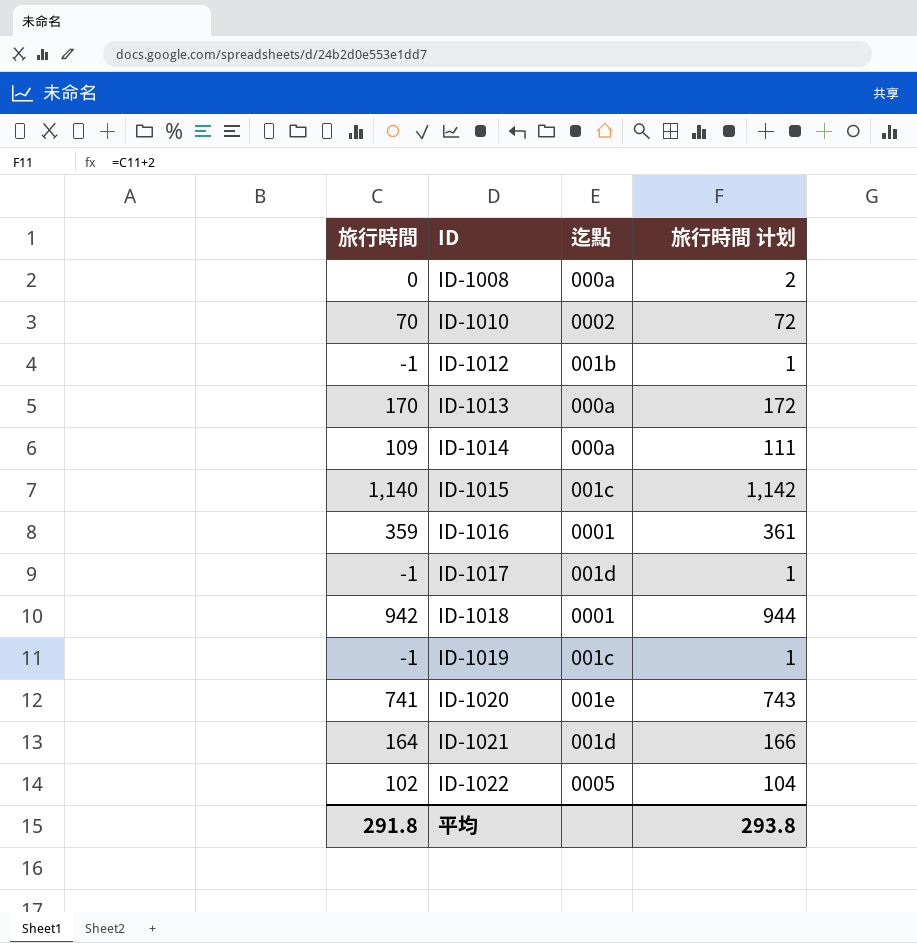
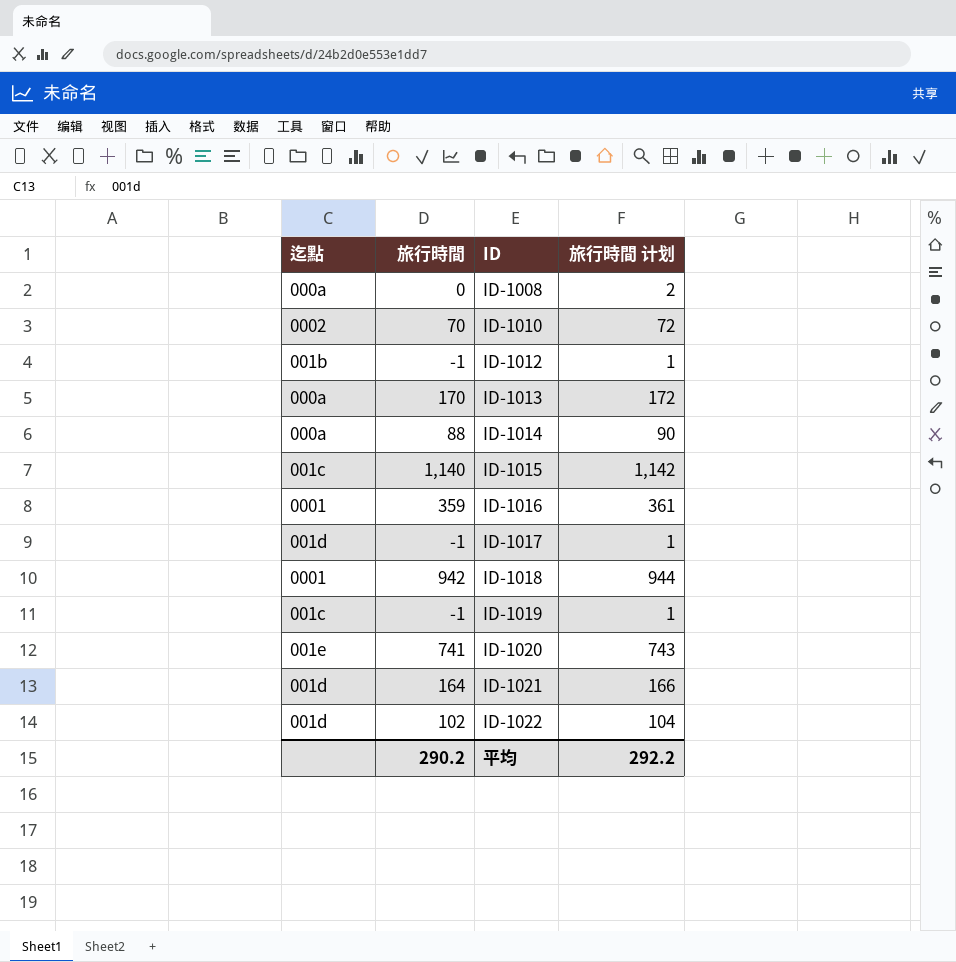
column 迄點 | position: 3 -> 1
ID-1014 | 旅行時間: 109 -> 88
ID-1014 | 旅行時間 计划: 111 -> 90
ID-1022 | 迄點: 0005 -> 001d
平均 | 旅行時間: 291.8 -> 290.2
平均 | 旅行時間 计划: 293.8 -> 292.2

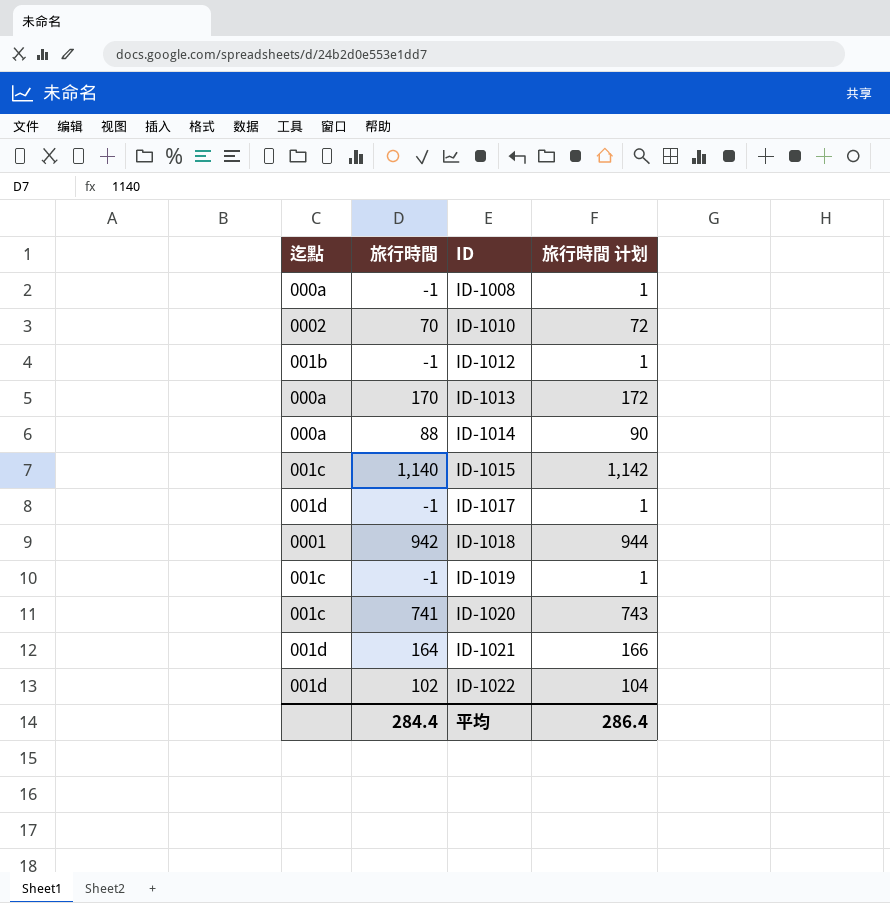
row ID-1016: 0001 | 359 | 361 -> none
ID-1008 | 旅行時間: 0 -> -1
ID-1008 | 旅行時間 计划: 2 -> 1
ID-1020 | 迄點: 001e -> 001c
平均 | 旅行時間: 290.2 -> 284.4
平均 | 旅行時間 计划: 292.2 -> 286.4

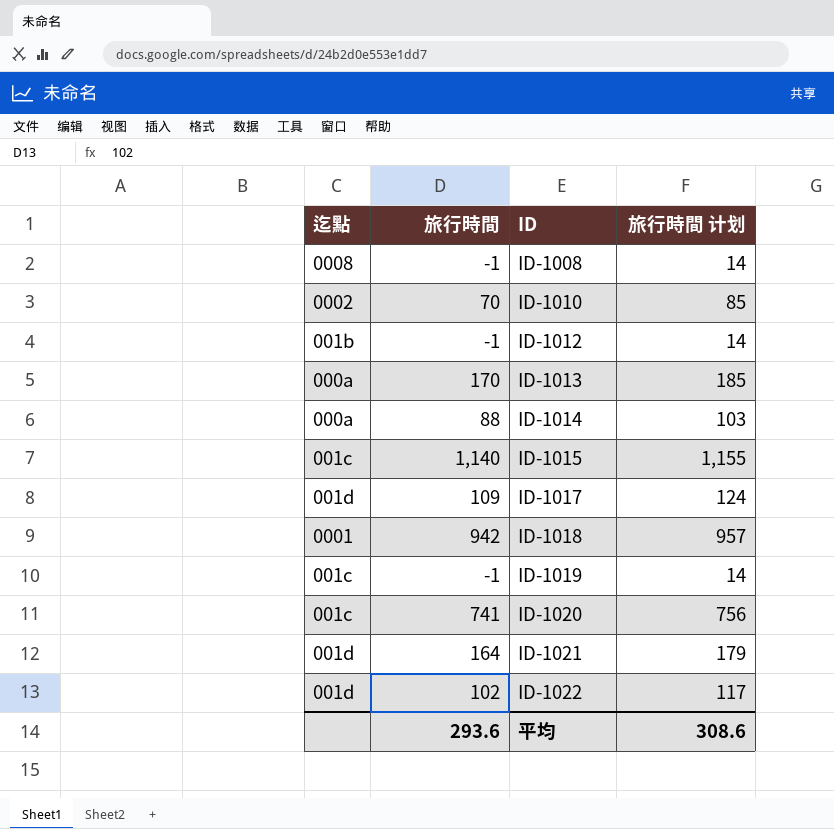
column 旅行時間 计划 | formula: [旅行時間] + 2 -> [旅行時間] + 15
ID-1008 | 迄點: 000a -> 0008
ID-1017 | 旅行時間: -1 -> 109
平均 | 旅行時間: 284.4 -> 293.6
平均 | 旅行時間 计划: 286.4 -> 308.6

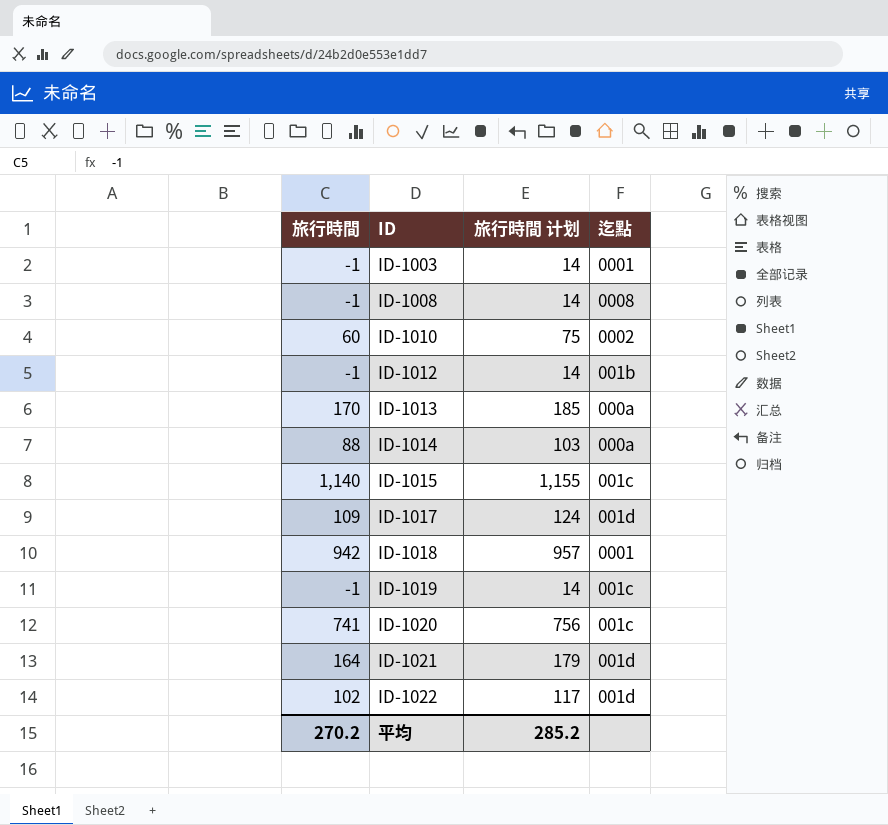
column 迄點 | position: 1 -> 4
row ID-1003: none -> -1 | 14 | 0001
ID-1010 | 旅行時間: 70 -> 60
ID-1010 | 旅行時間 计划: 85 -> 75
平均 | 旅行時間: 293.6 -> 270.2
平均 | 旅行時間 计划: 308.6 -> 285.2

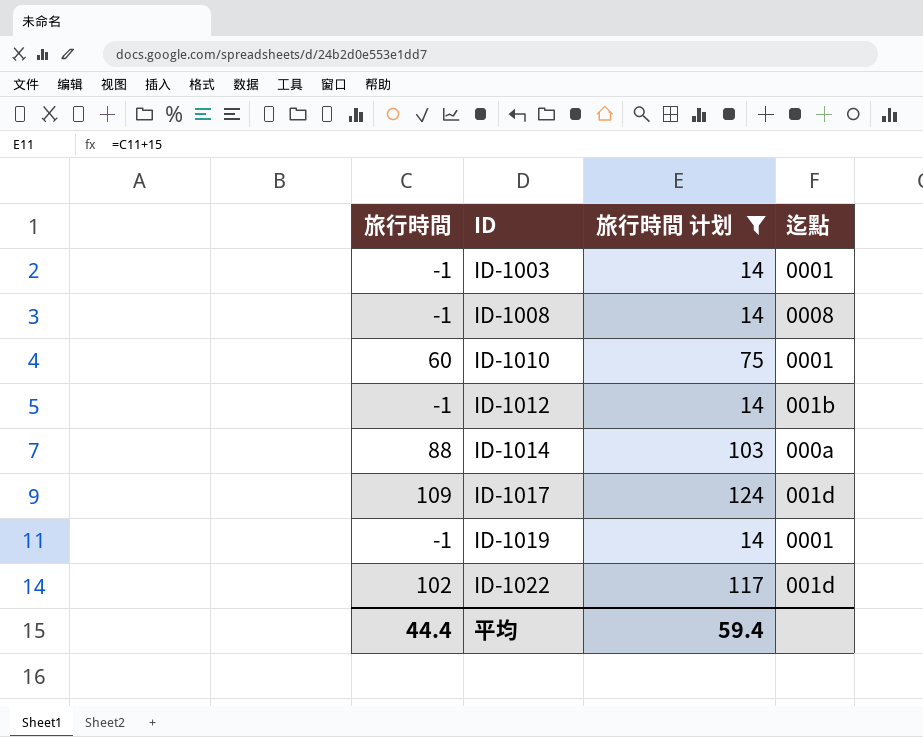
filter: none -> 旅行時間 计划 <= 124
ID-1010 | 迄點: 0002 -> 0001
ID-1019 | 迄點: 001c -> 0001
平均 | 旅行時間: 270.2 -> 44.4
平均 | 旅行時間 计划: 285.2 -> 59.4

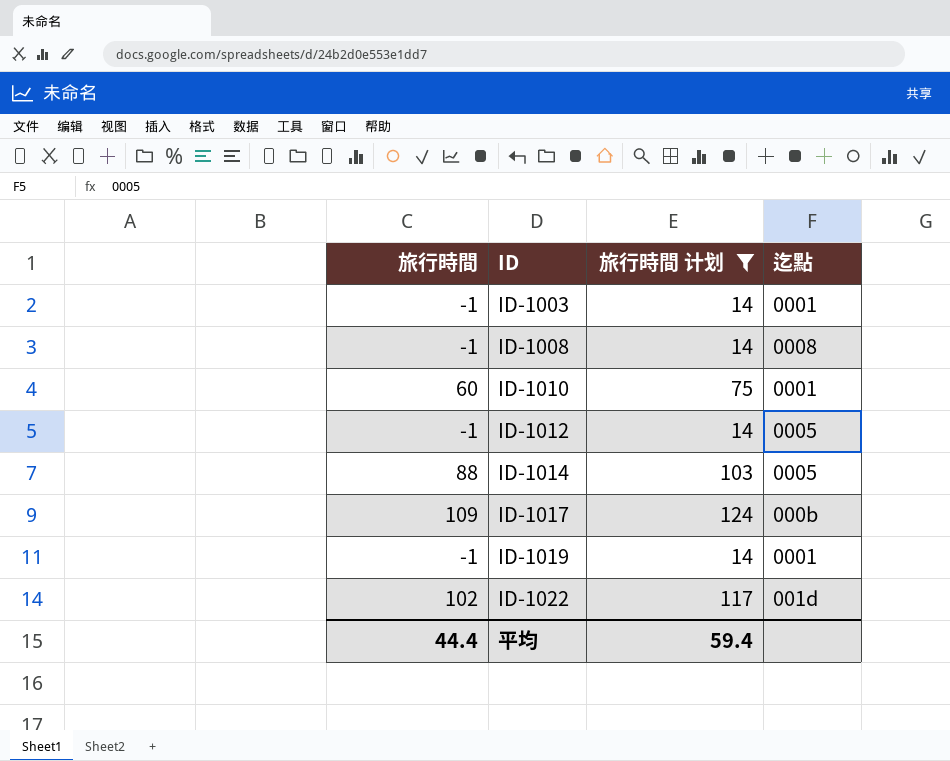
ID-1012 | 迄點: 001b -> 0005
ID-1014 | 迄點: 000a -> 0005
ID-1017 | 迄點: 001d -> 000b

